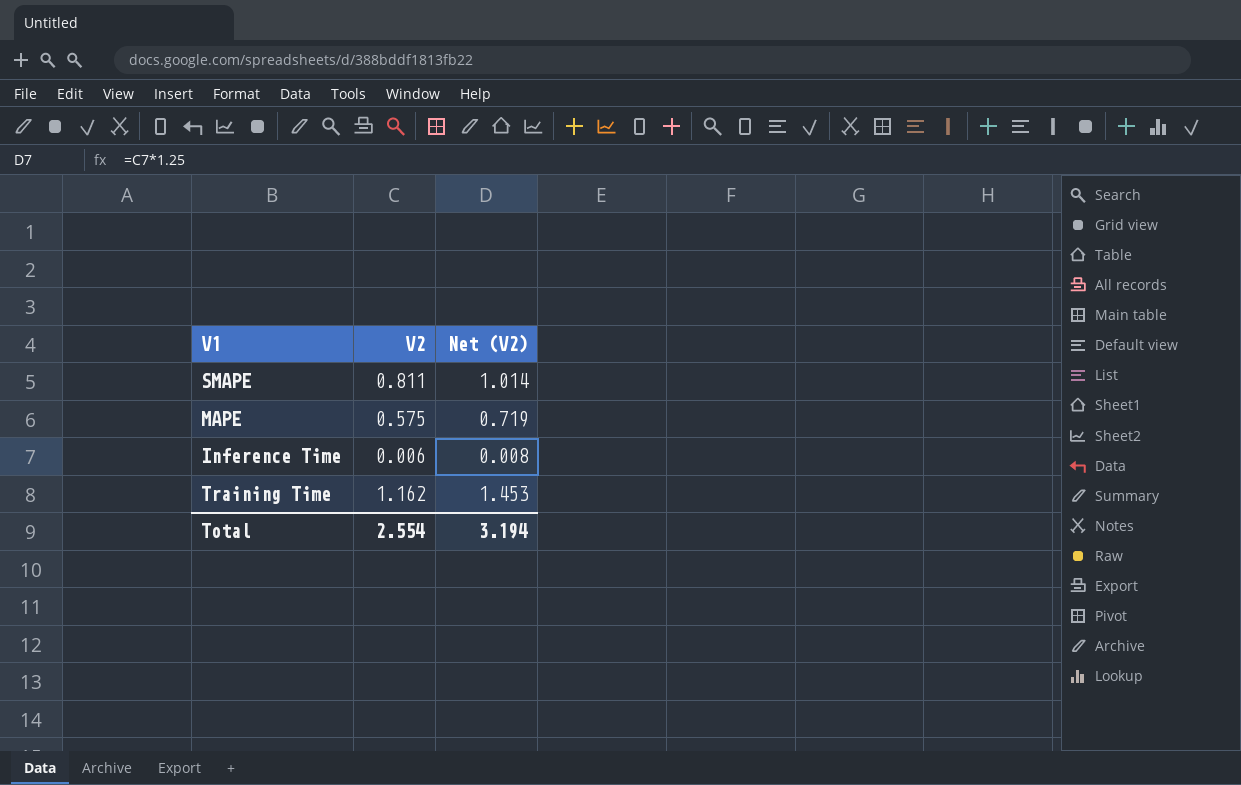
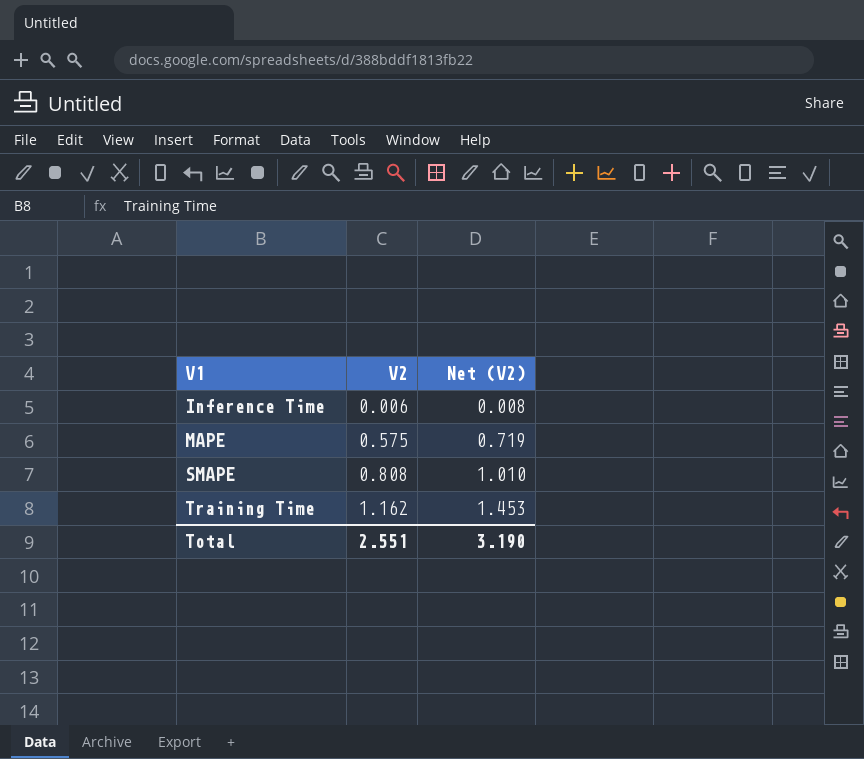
row order: none -> V1 ascending
SMAPE | V2: 0.811 -> 0.808
SMAPE | Net (V2): 1.014 -> 1.010
Total | V2: 2.554 -> 2.551
Total | Net (V2): 3.194 -> 3.190

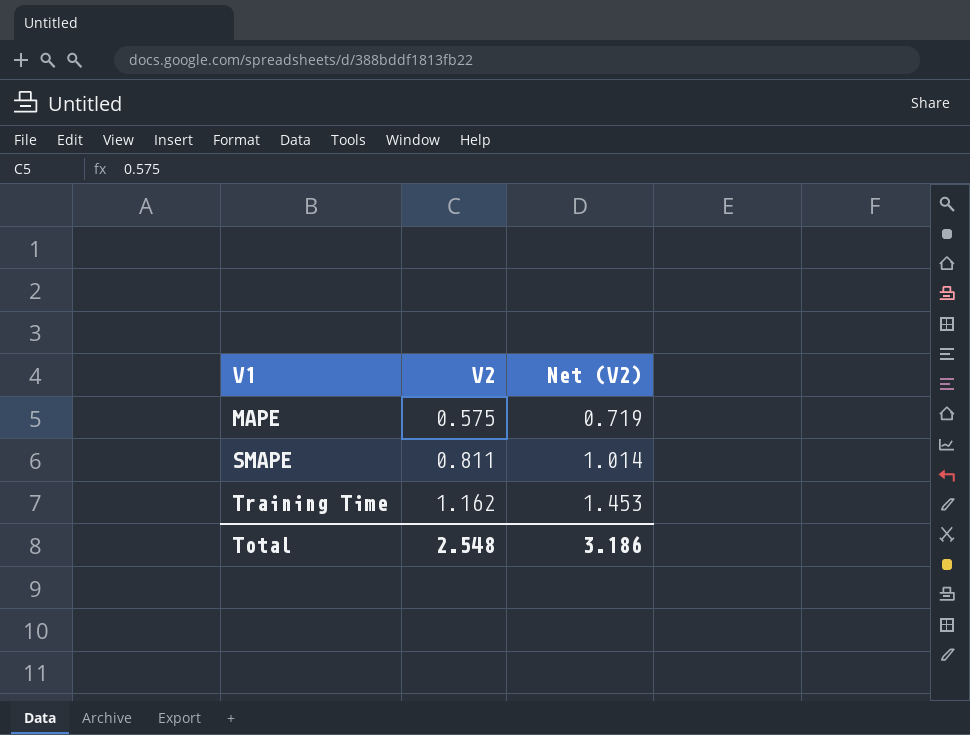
row Inference Time: 0.006 | 0.008 -> none
SMAPE | V2: 0.808 -> 0.811
SMAPE | Net (V2): 1.010 -> 1.014
Total | V2: 2.551 -> 2.548
Total | Net (V2): 3.190 -> 3.186

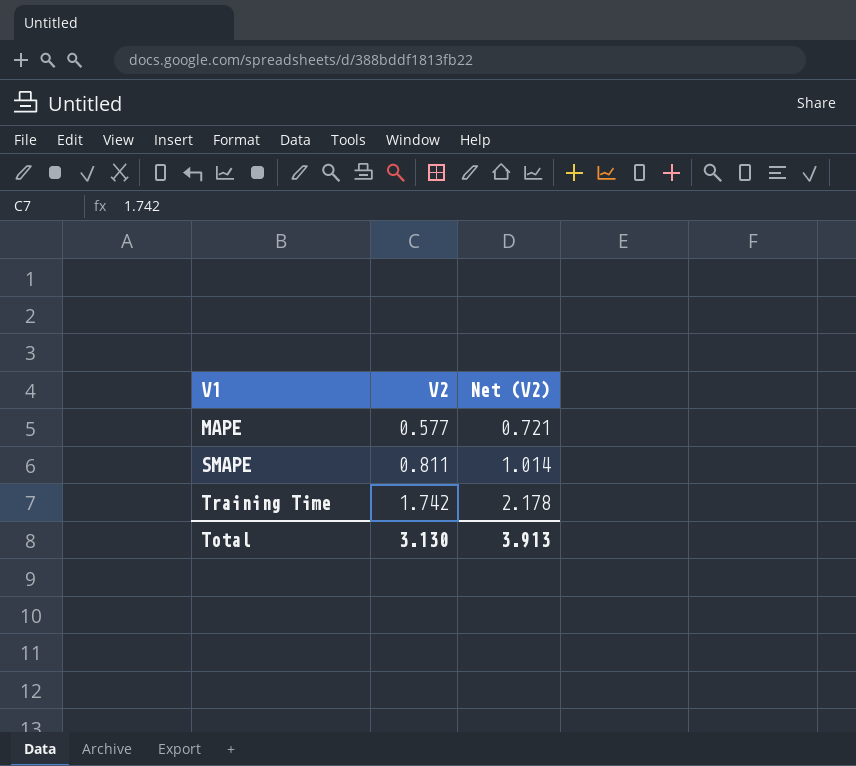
MAPE | V2: 0.575 -> 0.577
MAPE | Net (V2): 0.719 -> 0.721
Training Time | V2: 1.162 -> 1.742
Training Time | Net (V2): 1.453 -> 2.178
Total | V2: 2.548 -> 3.130
Total | Net (V2): 3.186 -> 3.913

